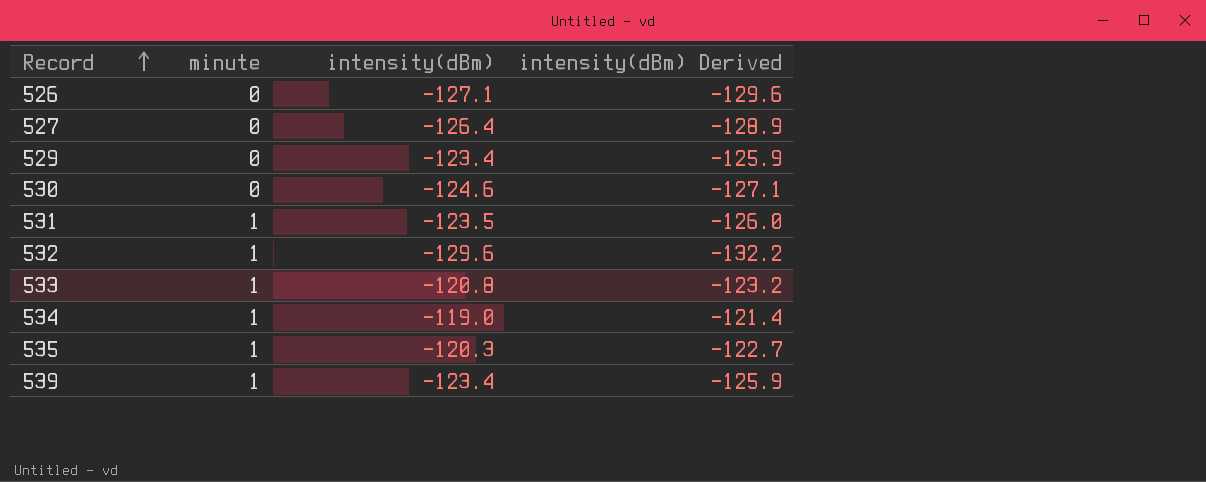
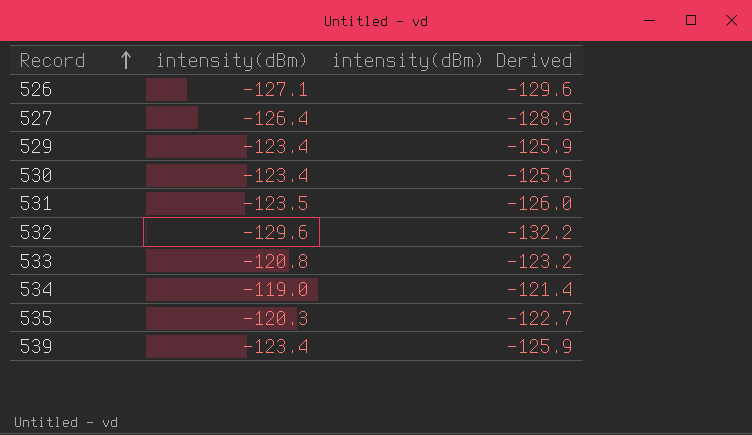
column minute | position: 2 -> none
530 | intensity(dBm): -124.6 -> -123.4
530 | intensity(dBm) Derived: -127.1 -> -125.9

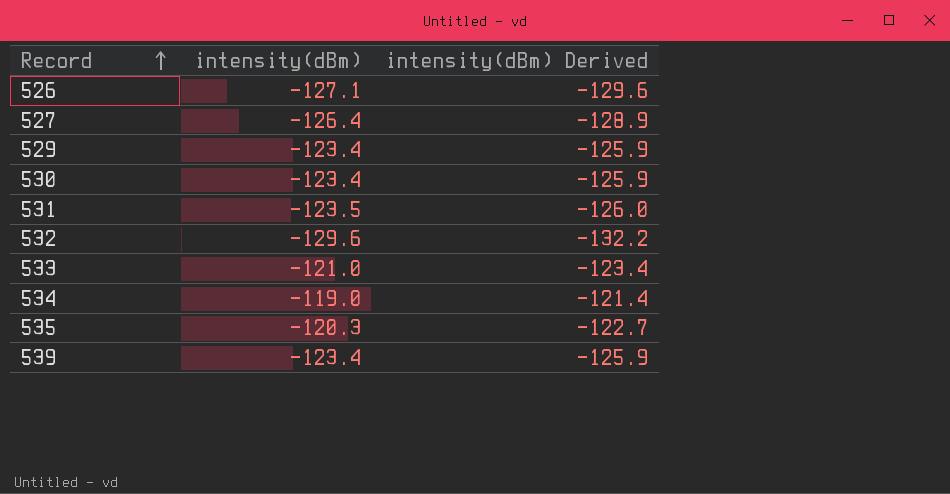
533 | intensity(dBm): -120.8 -> -121.0
533 | intensity(dBm) Derived: -123.2 -> -123.4

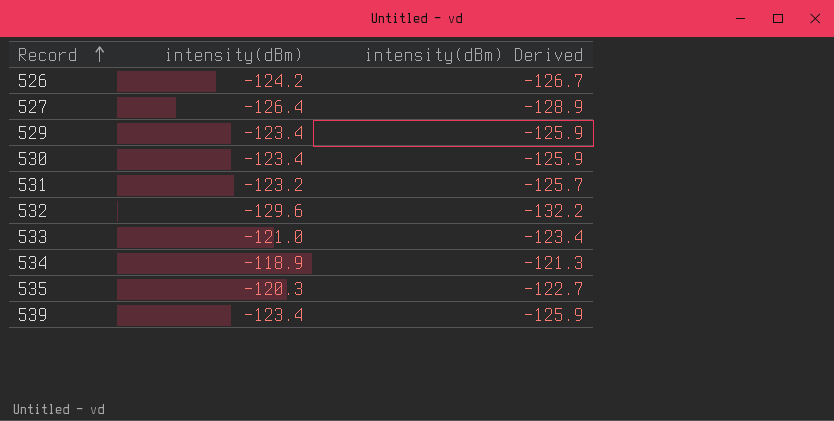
526 | intensity(dBm): -127.1 -> -124.2
526 | intensity(dBm) Derived: -129.6 -> -126.7
531 | intensity(dBm): -123.5 -> -123.2
531 | intensity(dBm) Derived: -126.0 -> -125.7
534 | intensity(dBm): -119.0 -> -118.9
534 | intensity(dBm) Derived: -121.4 -> -121.3

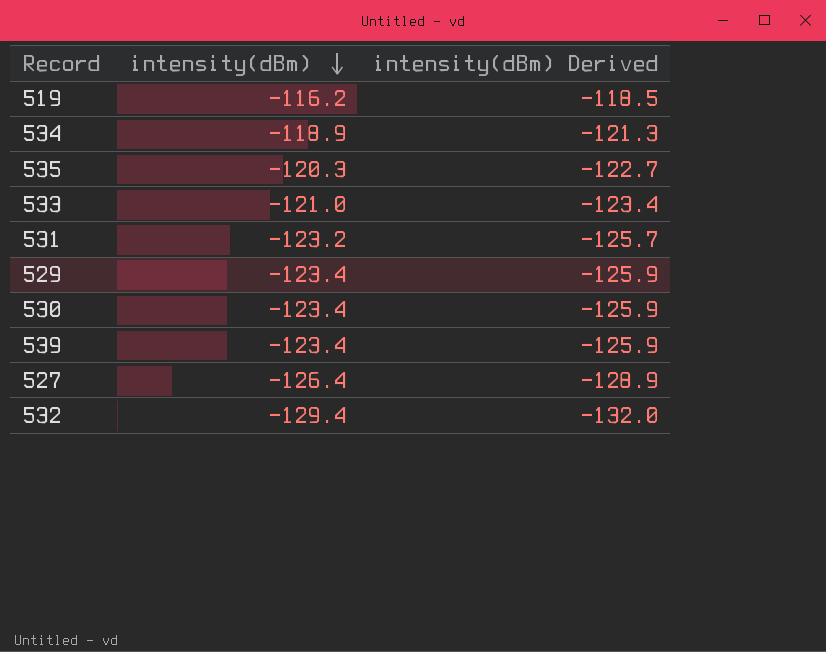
row order: Record ascending -> intensity(dBm) descending
row 526: -124.2 | -126.7 -> none
row 519: none -> -116.2 | -118.5
532 | intensity(dBm): -129.6 -> -129.4
532 | intensity(dBm) Derived: -132.2 -> -132.0

